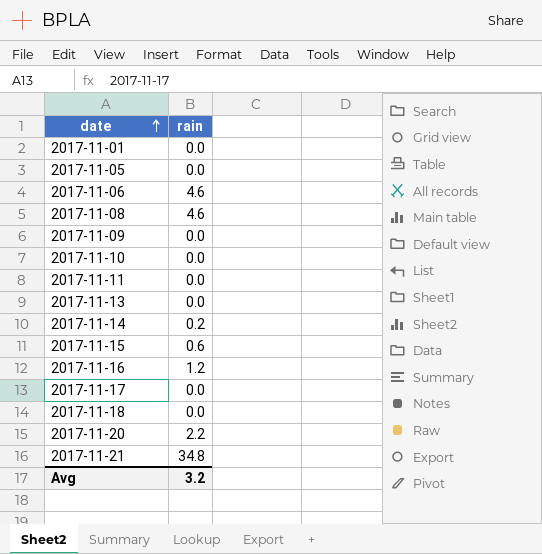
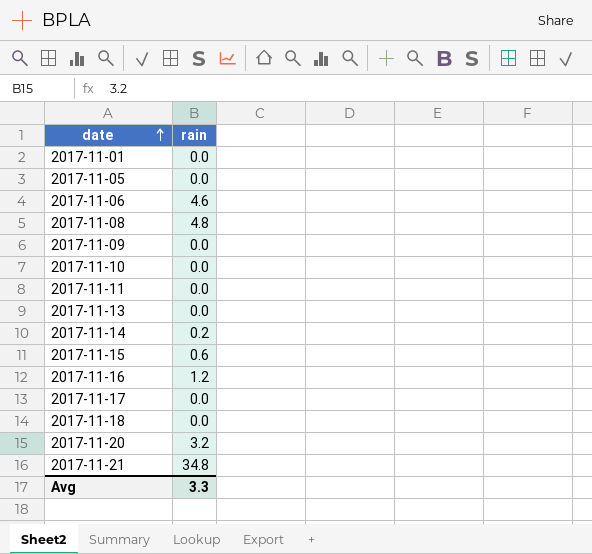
2017-11-08 | rain: 4.6 -> 4.8
2017-11-20 | rain: 2.2 -> 3.2
Avg | rain: 3.2 -> 3.3

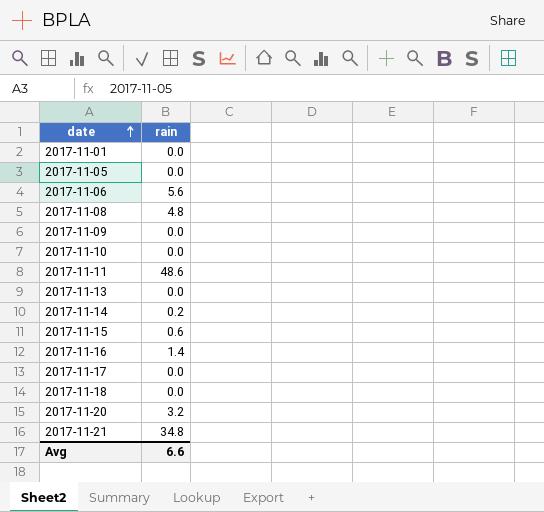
2017-11-06 | rain: 4.6 -> 5.6
2017-11-11 | rain: 0.0 -> 48.6
2017-11-16 | rain: 1.2 -> 1.4
Avg | rain: 3.3 -> 6.6

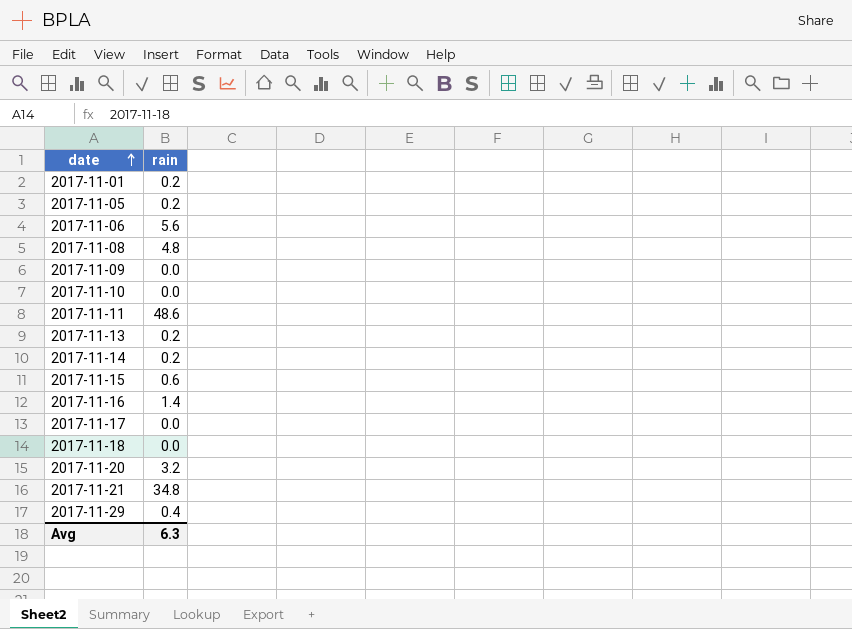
2017-11-01 | rain: 0.0 -> 0.2
2017-11-05 | rain: 0.0 -> 0.2
2017-11-13 | rain: 0.0 -> 0.2
row 2017-11-29: none -> 0.4
Avg | rain: 6.6 -> 6.3

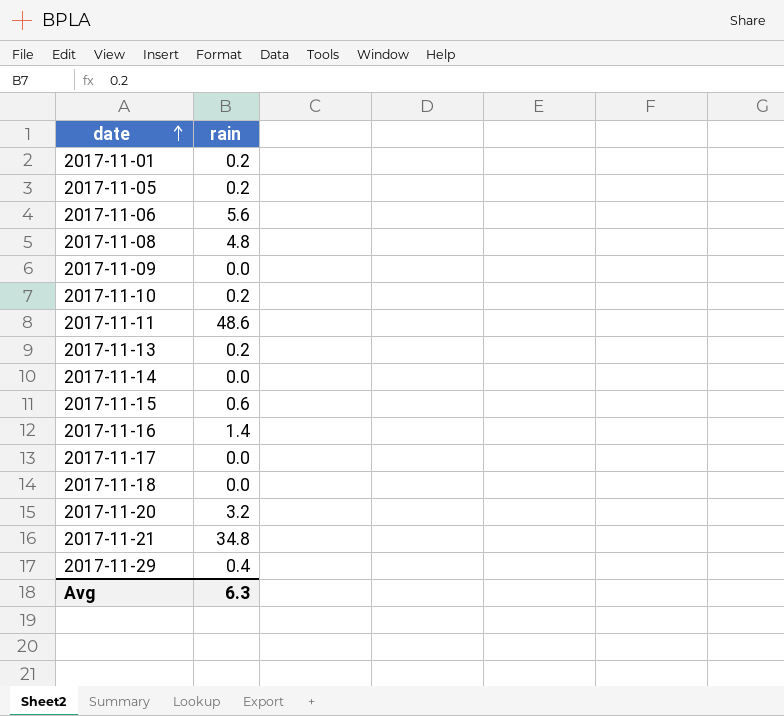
2017-11-10 | rain: 0.0 -> 0.2
2017-11-14 | rain: 0.2 -> 0.0

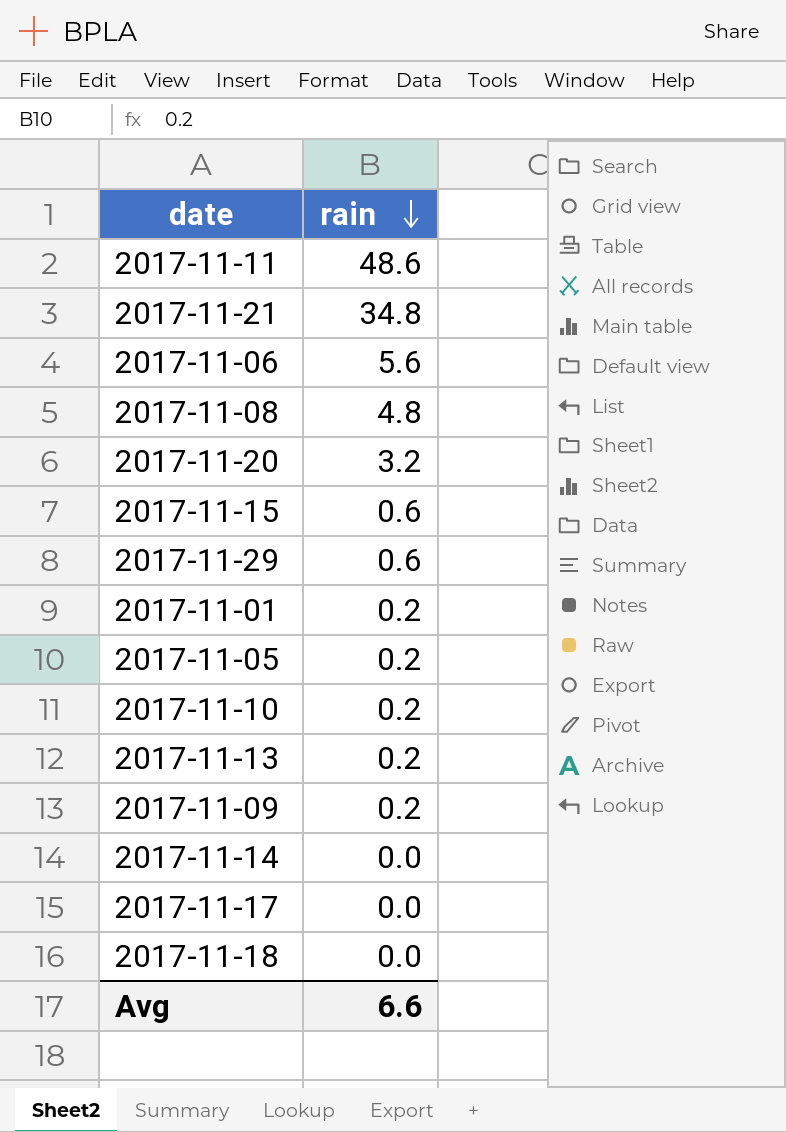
row order: date ascending -> rain descending
row 2017-11-16: 1.4 -> none
2017-11-29 | rain: 0.4 -> 0.6
2017-11-09 | rain: 0.0 -> 0.2
Avg | rain: 6.3 -> 6.6

